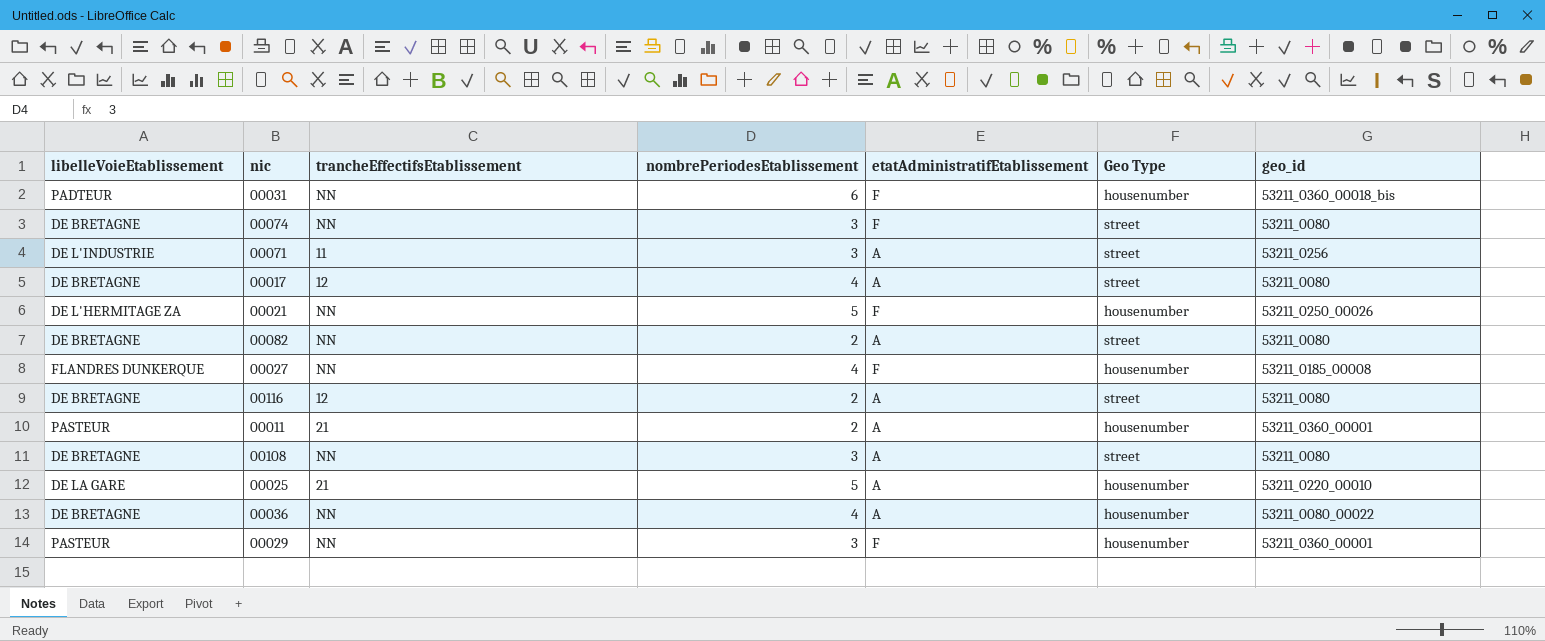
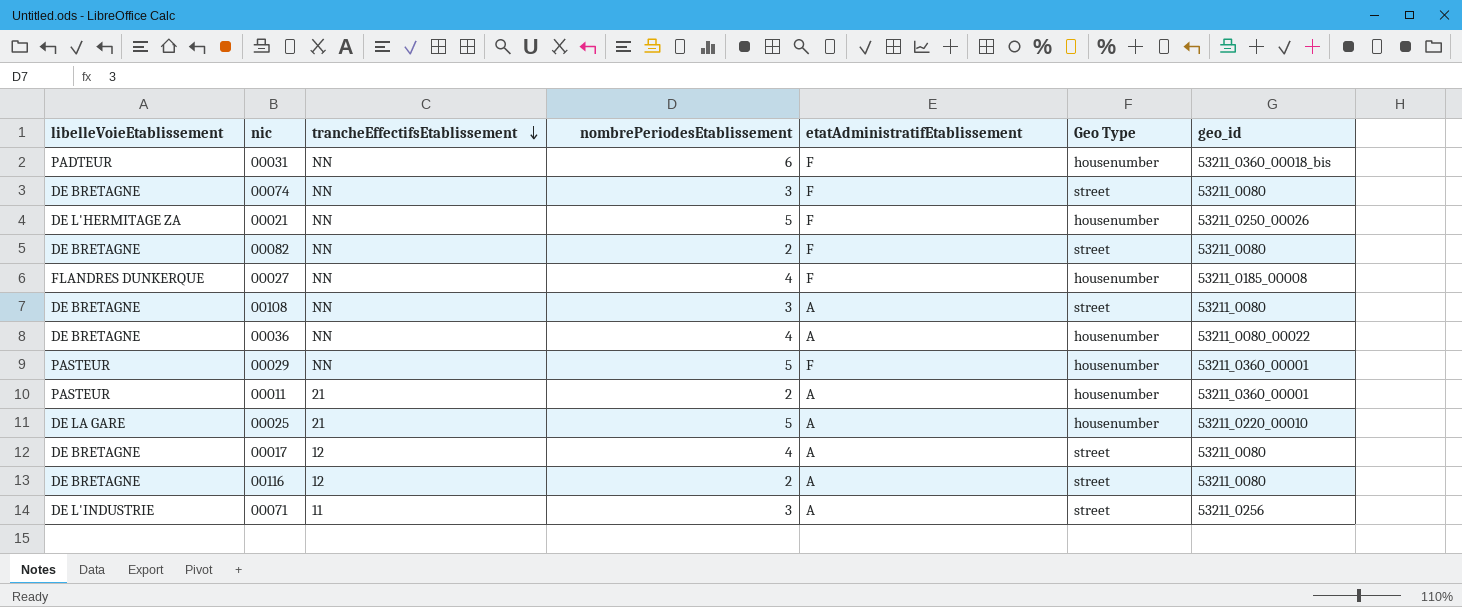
row order: none -> trancheEffectifsEtablissement descending
00082 | etatAdministratifEtablissement: A -> F
00029 | nombrePeriodesEtablissement: 3 -> 5

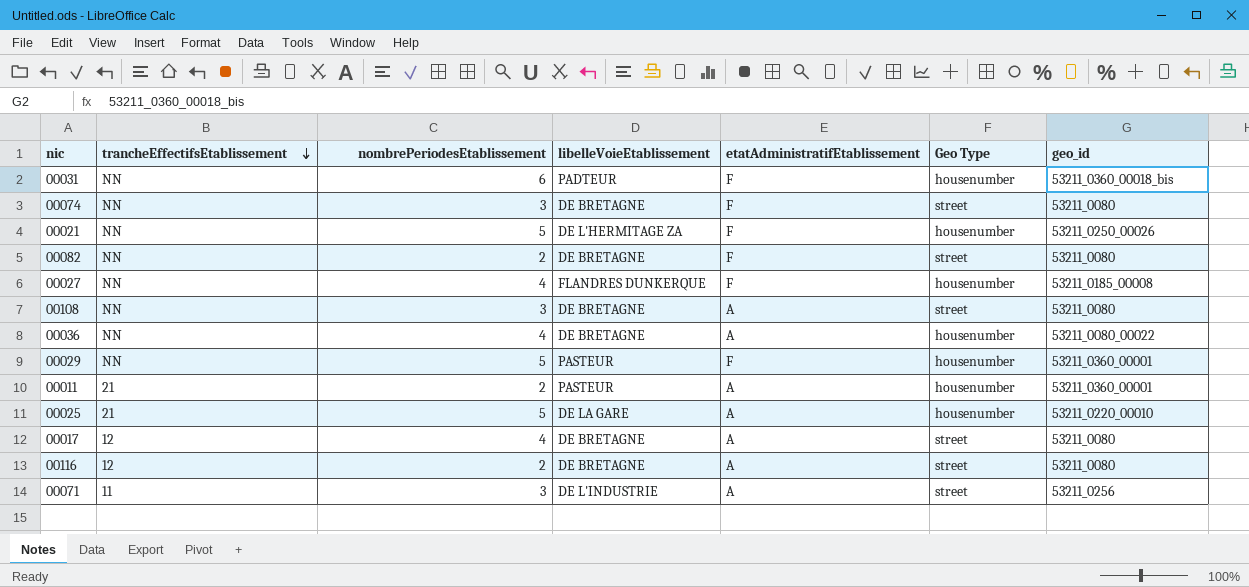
column libelleVoieEtablissement | position: 1 -> 4

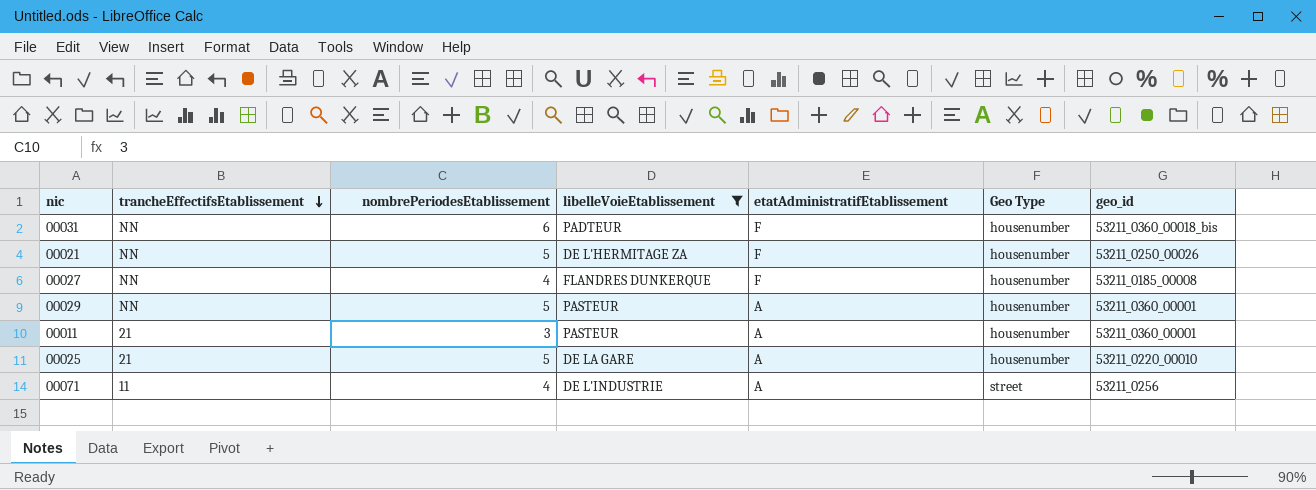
filter: none -> libelleVoieEtablissement != DE BRETAGNE
00029 | etatAdministratifEtablissement: F -> A
00011 | nombrePeriodesEtablissement: 2 -> 3
00071 | nombrePeriodesEtablissement: 3 -> 4

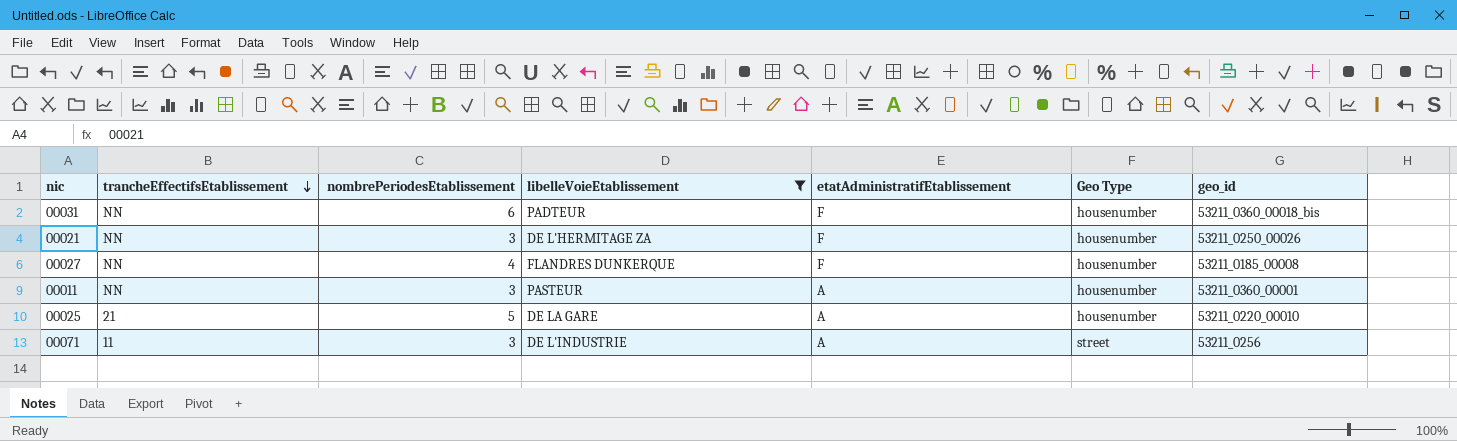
row 00029: NN | 5 | PASTEUR | A | housenumber | 53211_0360_00001 -> none
00021 | nombrePeriodesEtablissement: 5 -> 3
00011 | trancheEffectifsEtablissement: 21 -> NN
00071 | nombrePeriodesEtablissement: 4 -> 3

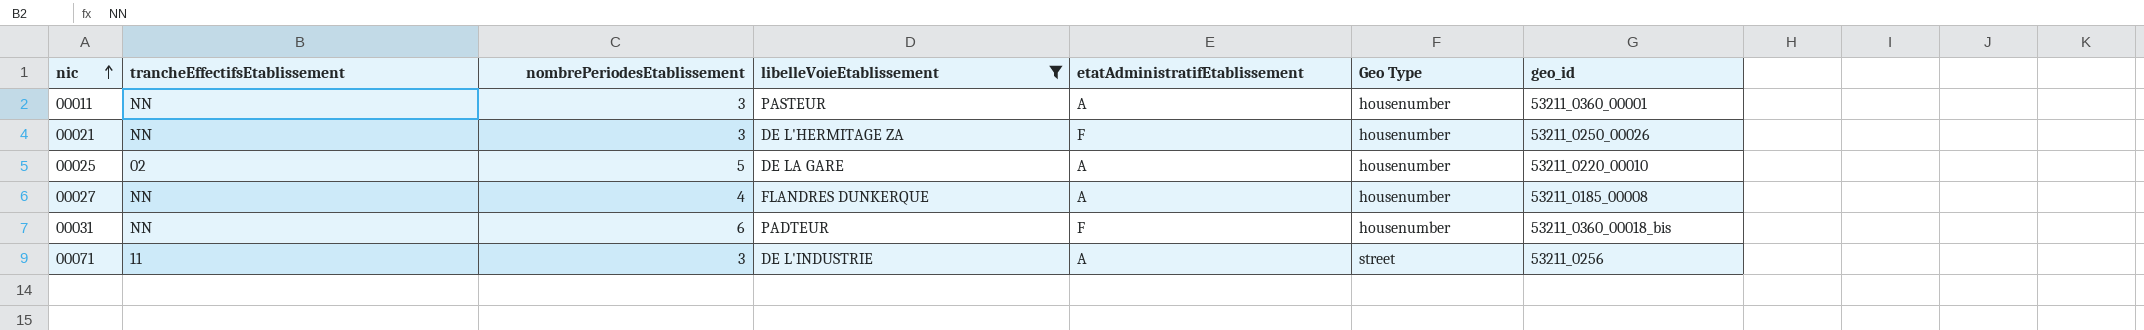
row order: trancheEffectifsEtablissement descending -> nic ascending
00025 | trancheEffectifsEtablissement: 21 -> 02
00027 | etatAdministratifEtablissement: F -> A

